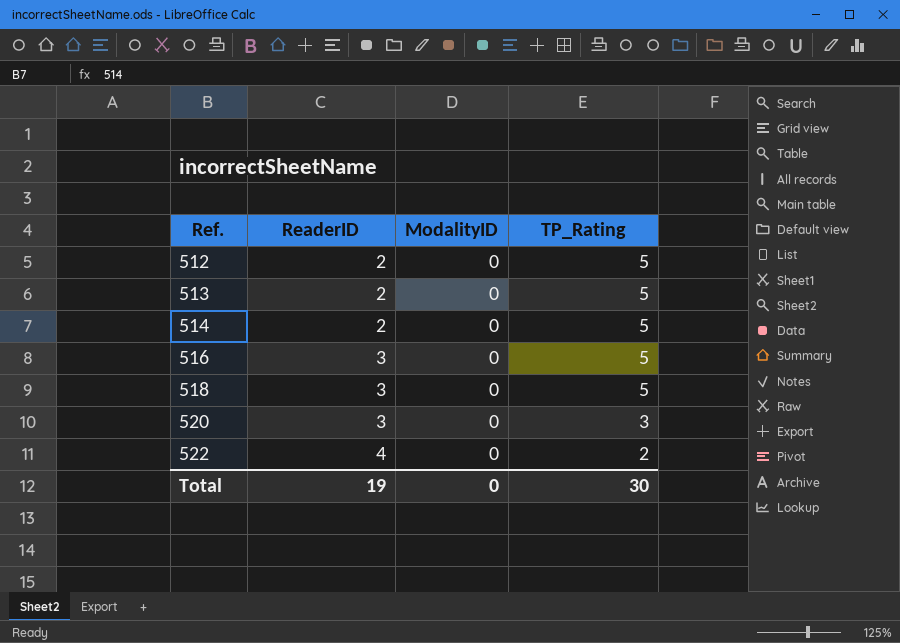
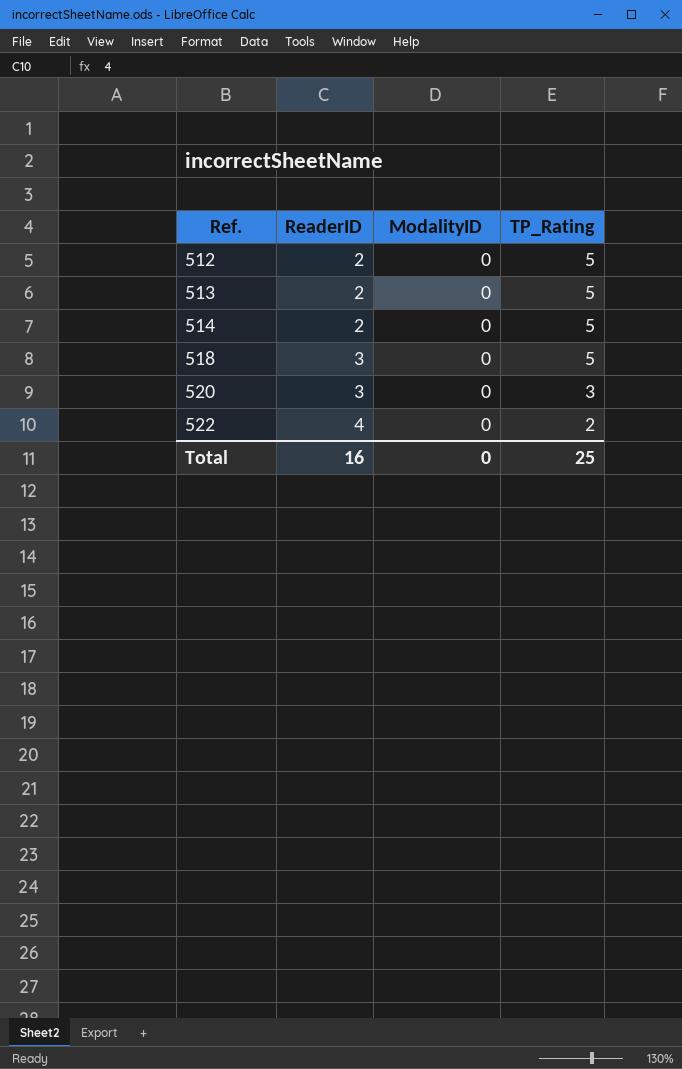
row 516: 3 | 0 | 5 -> none
Total | ReaderID: 19 -> 16
Total | TP_Rating: 30 -> 25

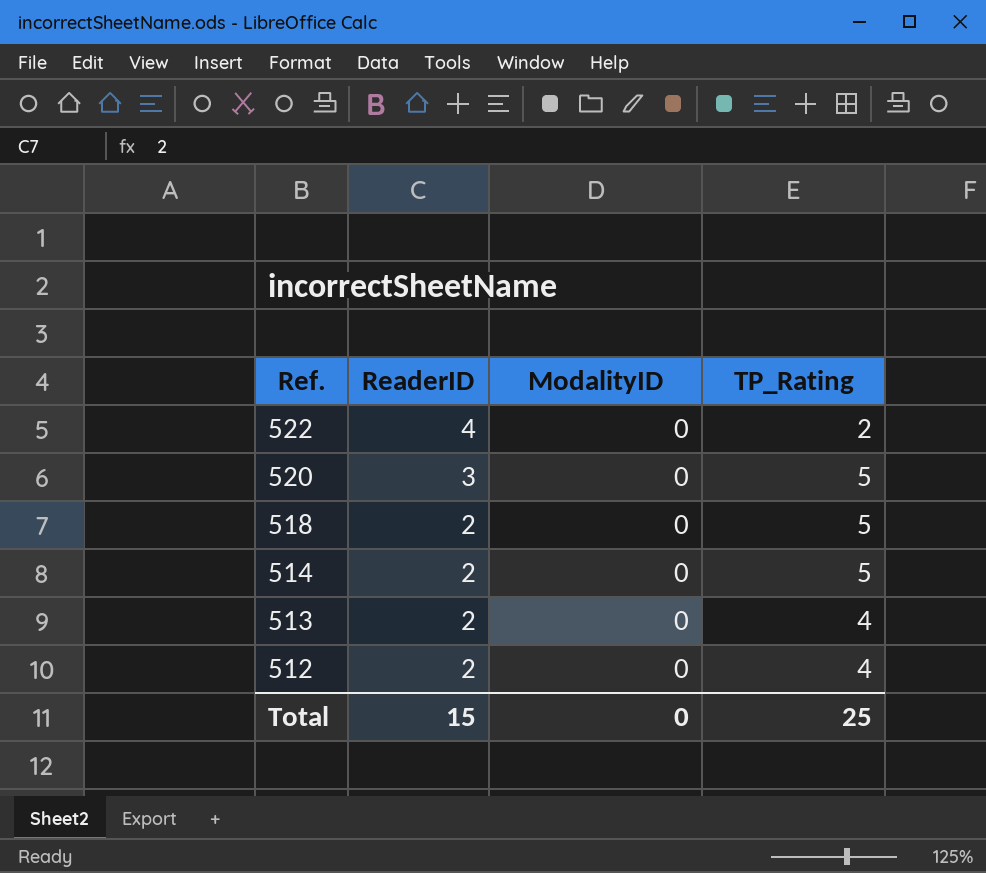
row order: Ref. ascending -> Ref. descending
520 | TP_Rating: 3 -> 5
518 | ReaderID: 3 -> 2
513 | TP_Rating: 5 -> 4
512 | TP_Rating: 5 -> 4
Total | ReaderID: 16 -> 15

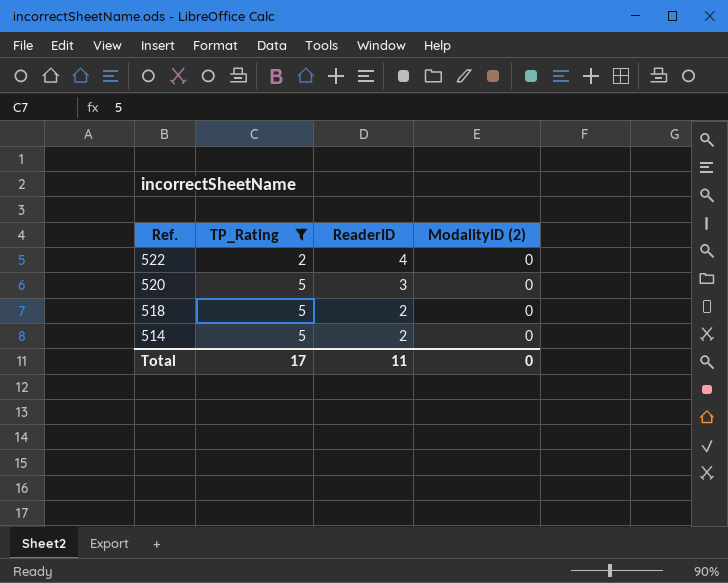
filter: none -> TP_Rating != 4
column TP_Rating | position: 4 -> 2
column name: ModalityID -> ModalityID (2)
Total | TP_Rating: 25 -> 17
Total | ReaderID: 15 -> 11

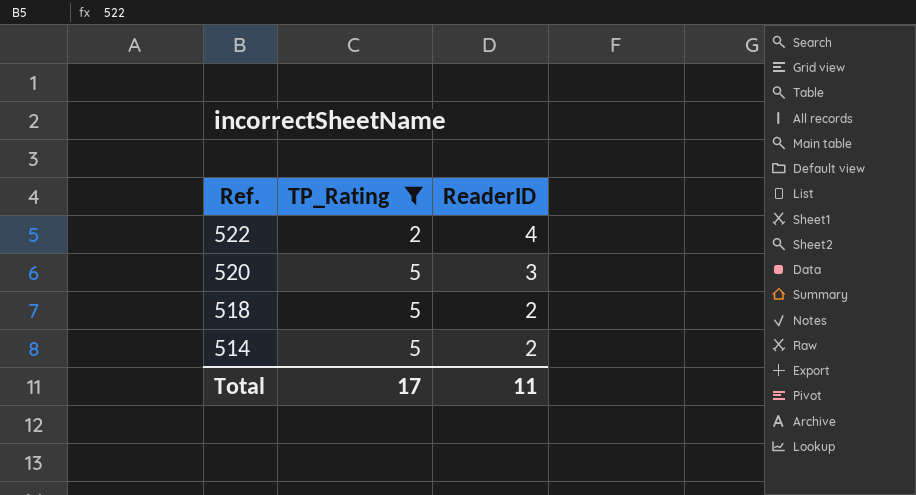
column ModalityID (2) | position: 4 -> none

